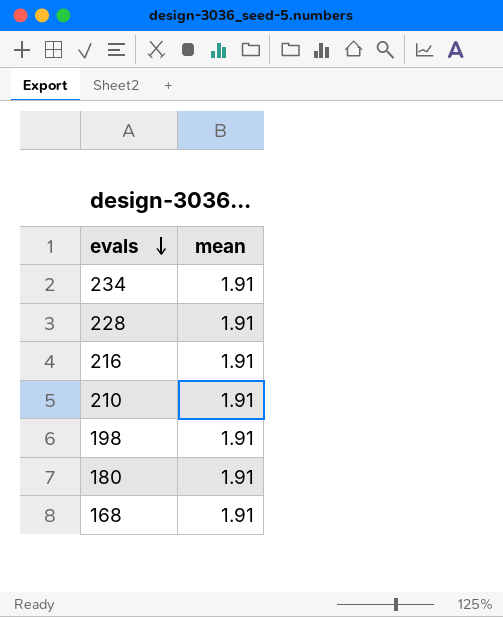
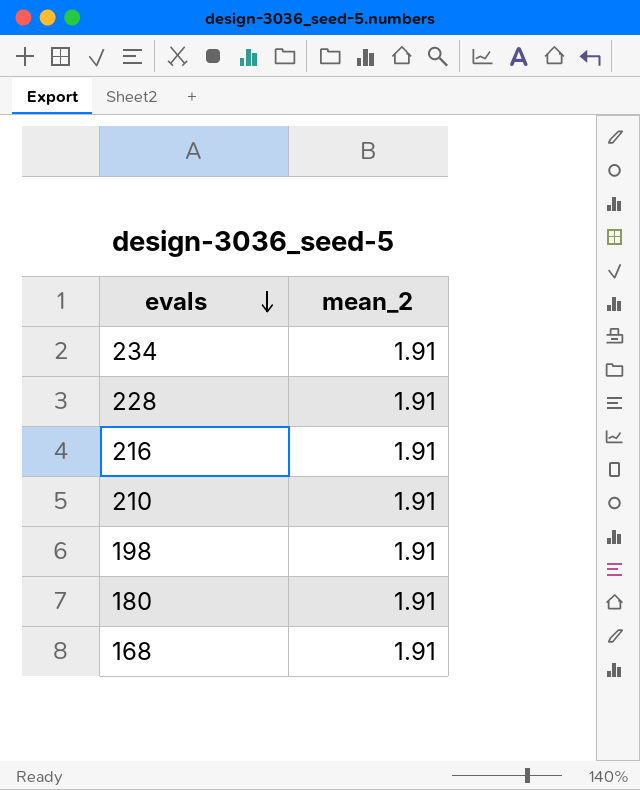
column name: mean -> mean_2

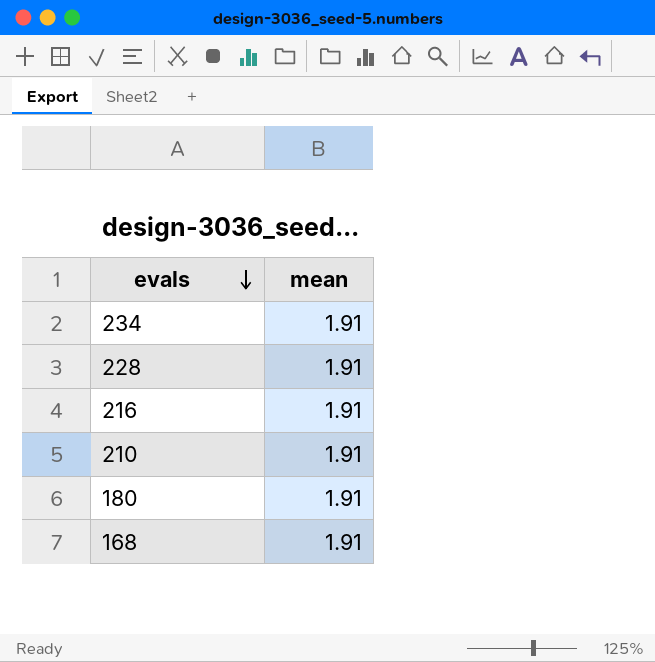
column name: mean_2 -> mean
row 198: 1.91 -> none

